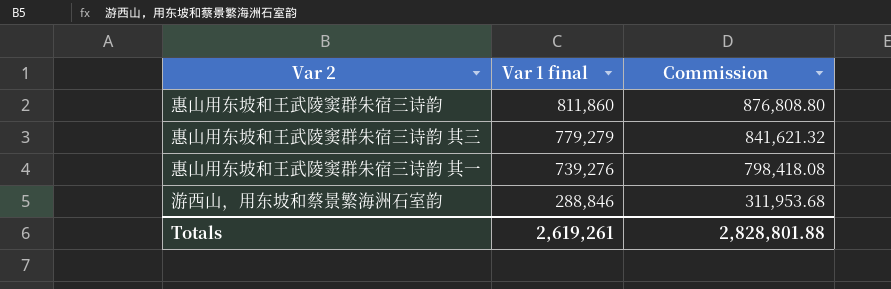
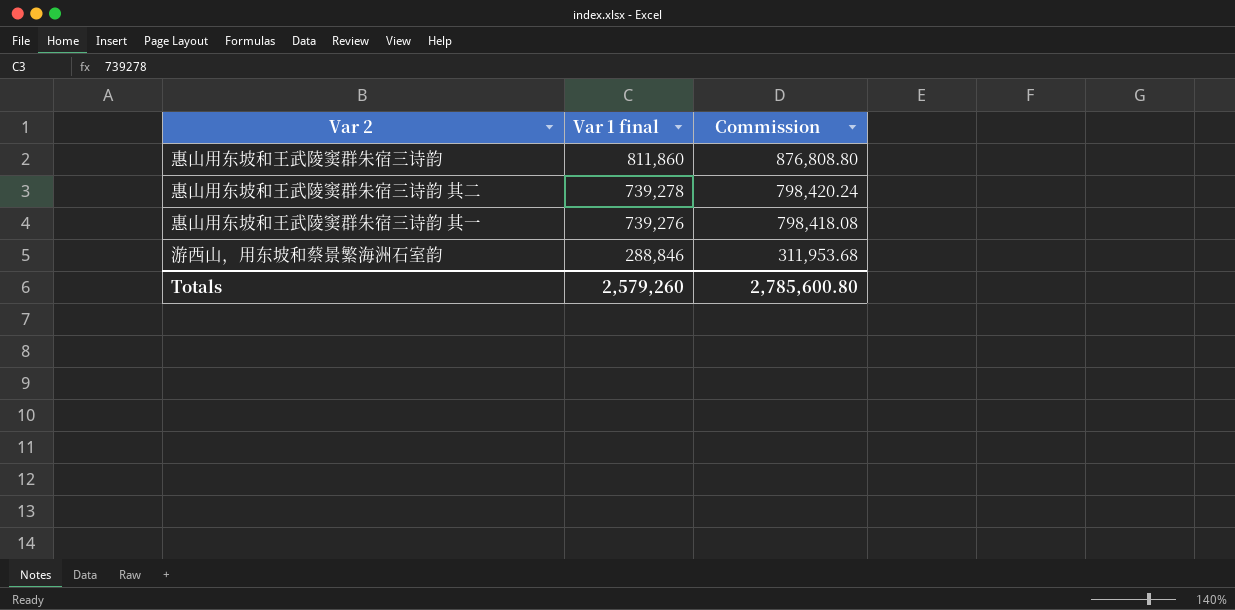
row 惠山用东坡和王武陵窦群朱宿三诗韵 其三: 779,279 | 841,621.32 -> none
row 惠山用东坡和王武陵窦群朱宿三诗韵 其二: none -> 739,278 | 798,420.24
Totals | Var 1 final: 2,619,261 -> 2,579,260
Totals | Commission: 2,828,801.88 -> 2,785,600.80

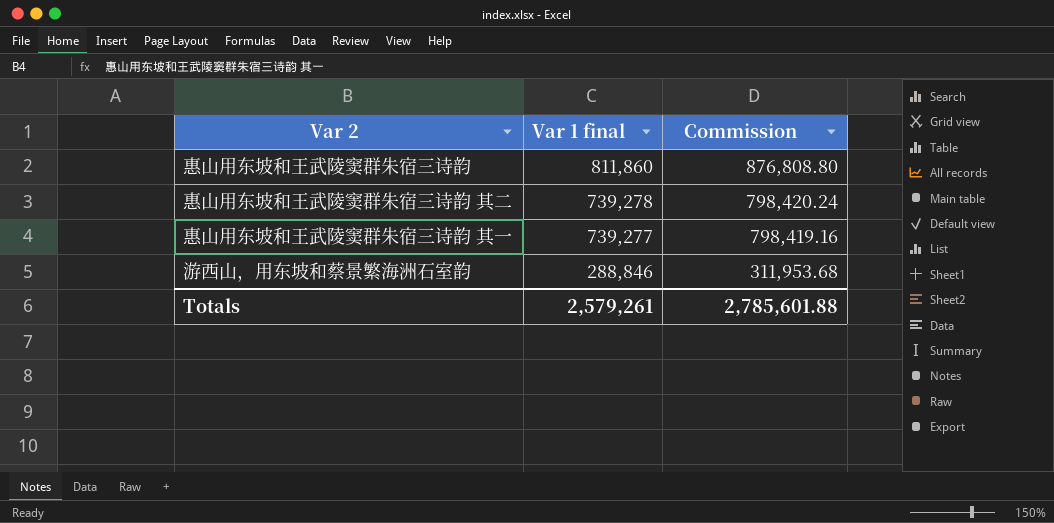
惠山用东坡和王武陵窦群朱宿三诗韵 其一 | Var 1 final: 739,276 -> 739,277
惠山用东坡和王武陵窦群朱宿三诗韵 其一 | Commission: 798,418.08 -> 798,419.16
Totals | Var 1 final: 2,579,260 -> 2,579,261
Totals | Commission: 2,785,600.80 -> 2,785,601.88

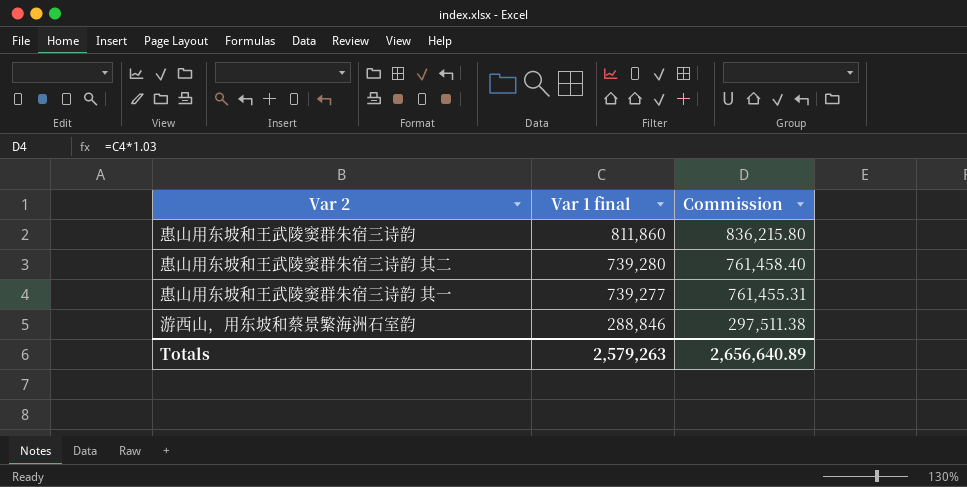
column Commission | formula: [Var 1 final] * 1.08 -> [Var 1 final] * 1.03
惠山用东坡和王武陵窦群朱宿三诗韵 其二 | Var 1 final: 739,278 -> 739,280
Totals | Var 1 final: 2,579,261 -> 2,579,263
Totals | Commission: 2,785,601.88 -> 2,656,640.89

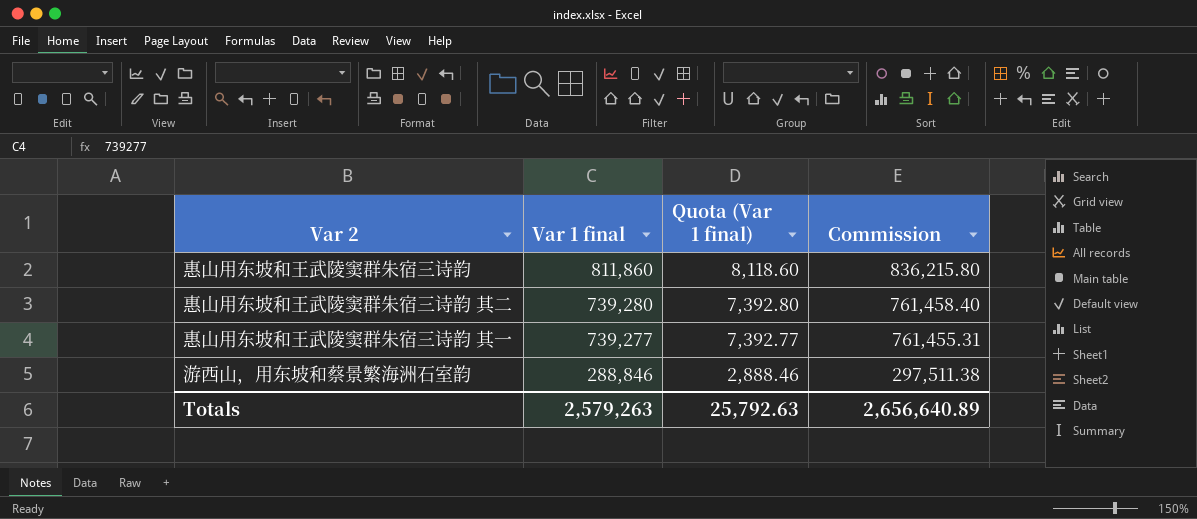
column Quota (Var 1 final) | formula: none -> [Var 1 final] * 0.01

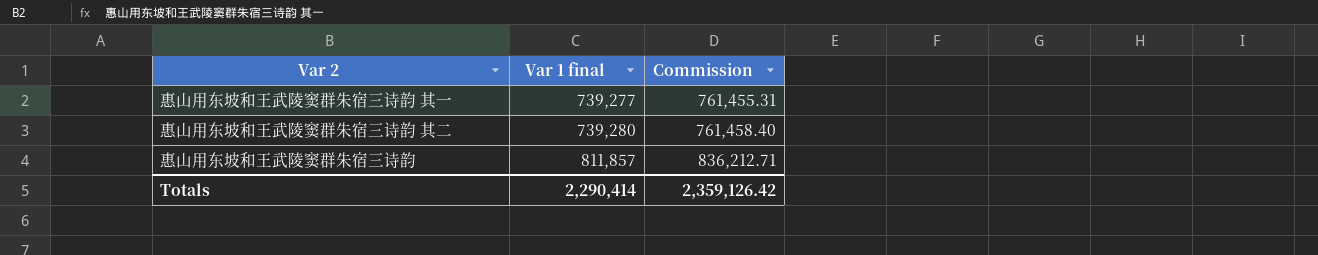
row order: Var 1 final descending -> Var 1 final ascending
column Quota (Var 1 final) | formula: [Var 1 final] * 0.01 -> none
row 游西山，用东坡和蔡景繁海洲石室韵: 288,846 | 2,888.46 | 297,511.38 -> none
惠山用东坡和王武陵窦群朱宿三诗韵 | Var 1 final: 811,860 -> 811,857
惠山用东坡和王武陵窦群朱宿三诗韵 | Commission: 836,215.80 -> 836,212.71
Totals | Var 1 final: 2,579,263 -> 2,290,414
Totals | Commission: 2,656,640.89 -> 2,359,126.42

